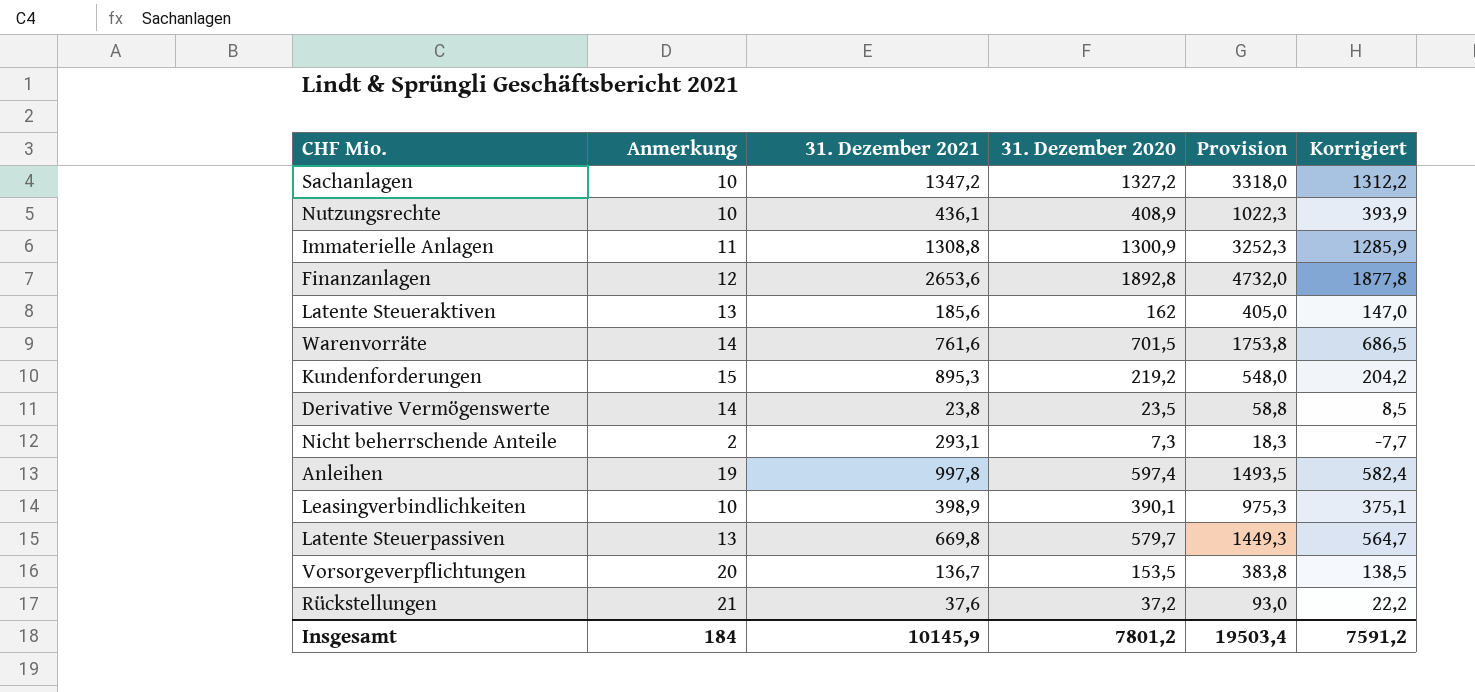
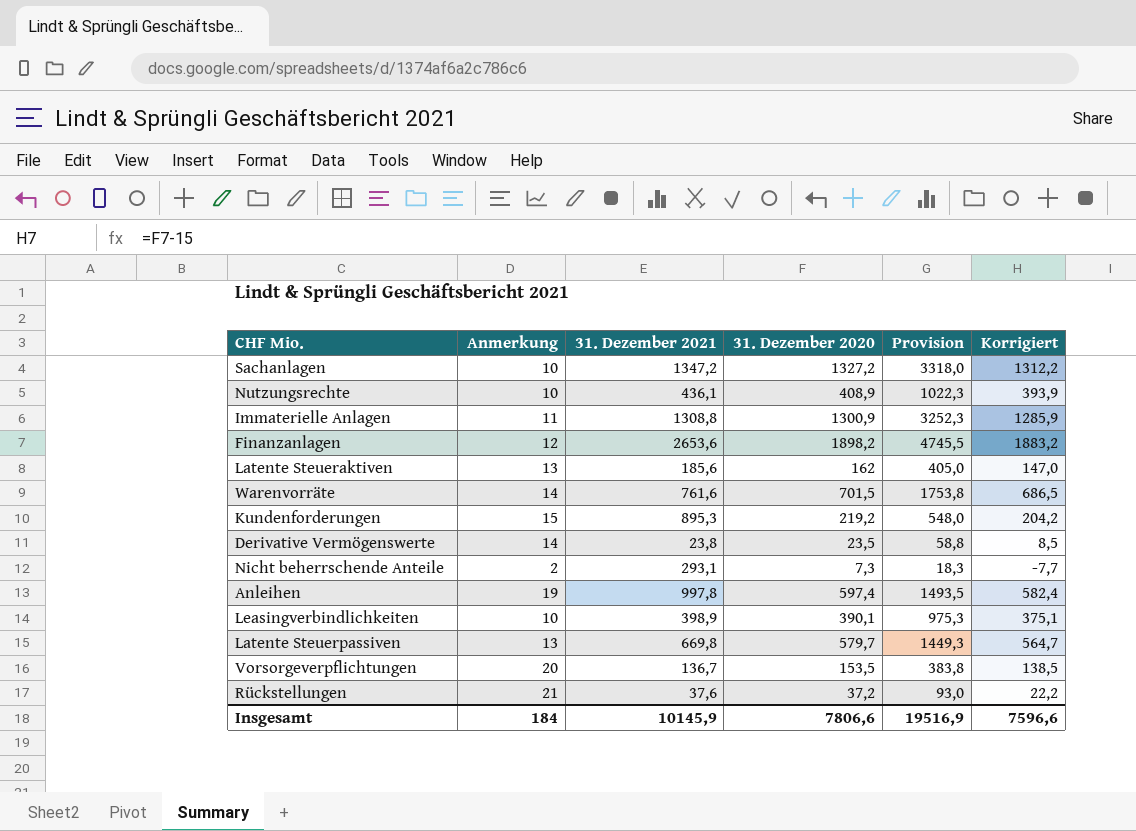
Finanzanlagen | 31. Dezember 2020: 1892,8 -> 1898,2
Finanzanlagen | Provision: 4732,0 -> 4745,5
Finanzanlagen | Korrigiert: 1877,8 -> 1883,2
Insgesamt | 31. Dezember 2020: 7801,2 -> 7806,6
Insgesamt | Provision: 19503,4 -> 19516,9
Insgesamt | Korrigiert: 7591,2 -> 7596,6

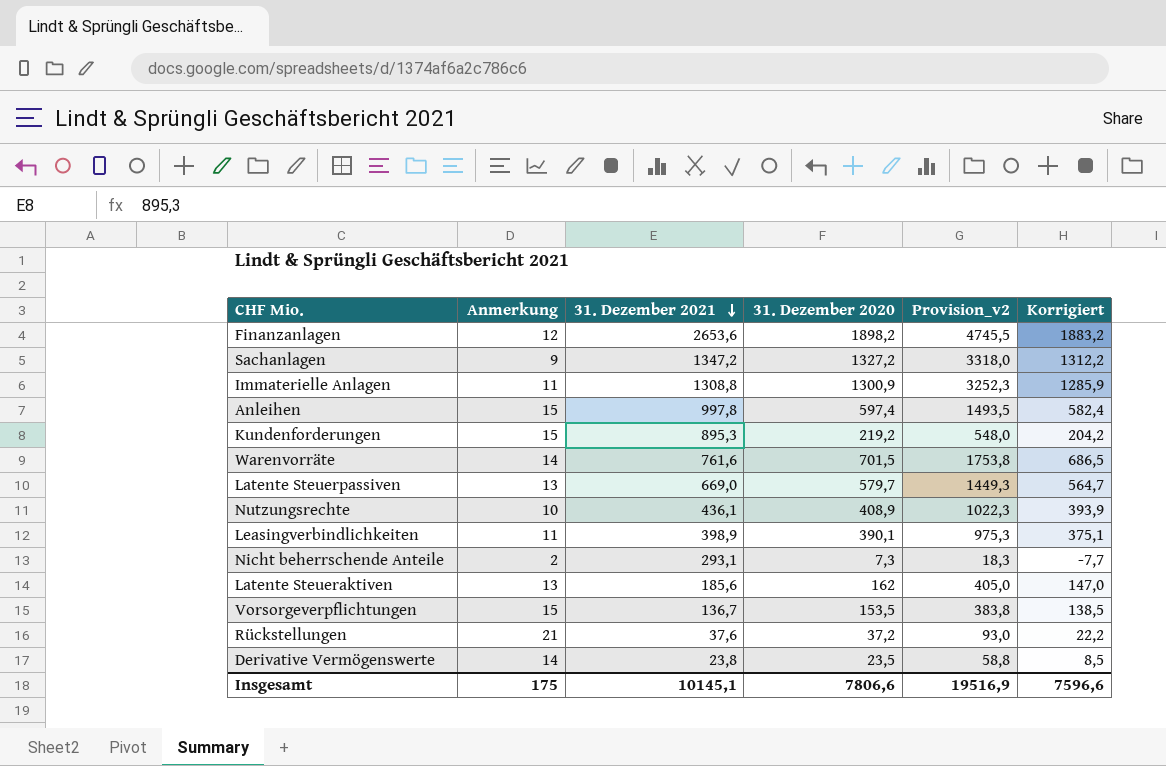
row order: none -> 31. Dezember 2021 descending
column name: Provision -> Provision_v2
Sachanlagen | Anmerkung: 10 -> 9
Anleihen | Anmerkung: 19 -> 15
Latente Steuerpassiven | 31. Dezember 2021: 669,8 -> 669,0
Leasingverbindlichkeiten | Anmerkung: 10 -> 11
Vorsorgeverpflichtungen | Anmerkung: 20 -> 15
Insgesamt | Anmerkung: 184 -> 175
Insgesamt | 31. Dezember 2021: 10145,9 -> 10145,1

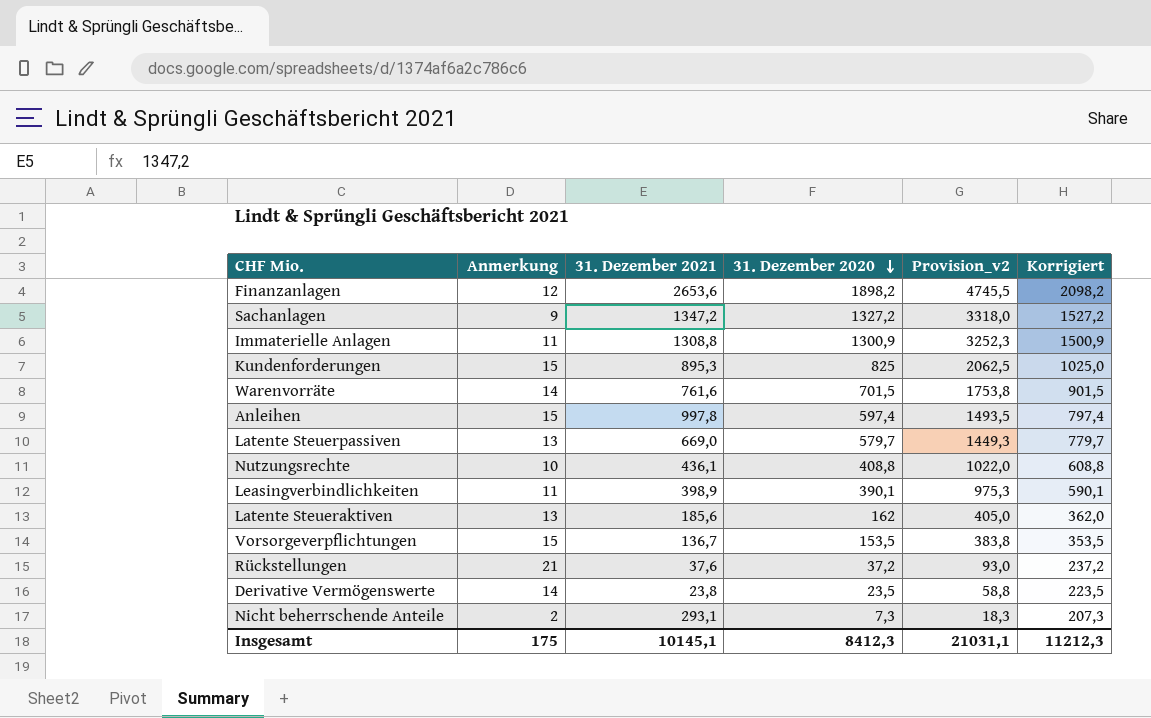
row order: 31. Dezember 2021 descending -> 31. Dezember 2020 descending
column Korrigiert | formula: [31. Dezember 2020] - 15 -> [31. Dezember 2020] + 200
Kundenforderungen | 31. Dezember 2020: 219,2 -> 825
Kundenforderungen | Provision_v2: 548,0 -> 2062,5
Nutzungsrechte | 31. Dezember 2020: 408,9 -> 408,8
Nutzungsrechte | Provision_v2: 1022,3 -> 1022,0
Insgesamt | 31. Dezember 2020: 7806,6 -> 8412,3
Insgesamt | Provision_v2: 19516,9 -> 21031,1
Insgesamt | Korrigiert: 7596,6 -> 11212,3

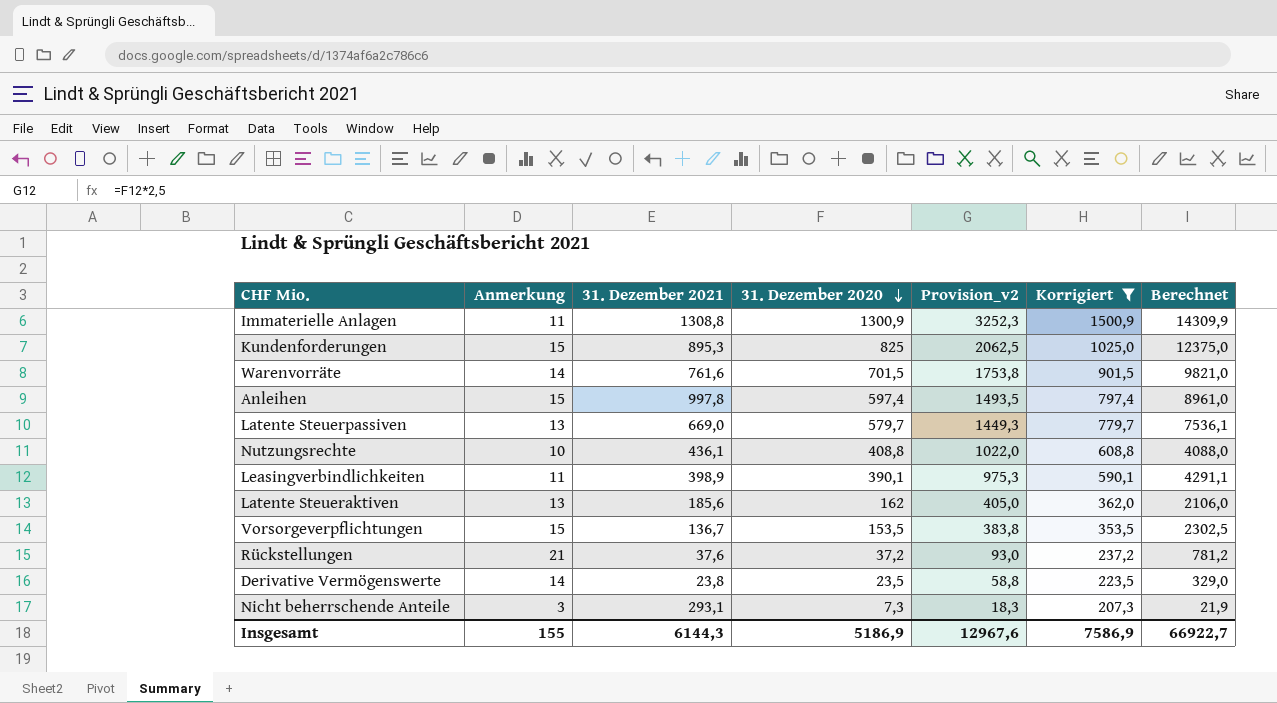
filter: none -> Korrigiert <= 1500,9
column Berechnet | formula: none -> [Anmerkung] * [31. Dezember 2020]
Nicht beherrschende Anteile | Anmerkung: 2 -> 3
Insgesamt | Anmerkung: 175 -> 155
Insgesamt | 31. Dezember 2021: 10145,1 -> 6144,3
Insgesamt | 31. Dezember 2020: 8412,3 -> 5186,9
Insgesamt | Provision_v2: 21031,1 -> 12967,6
Insgesamt | Korrigiert: 11212,3 -> 7586,9

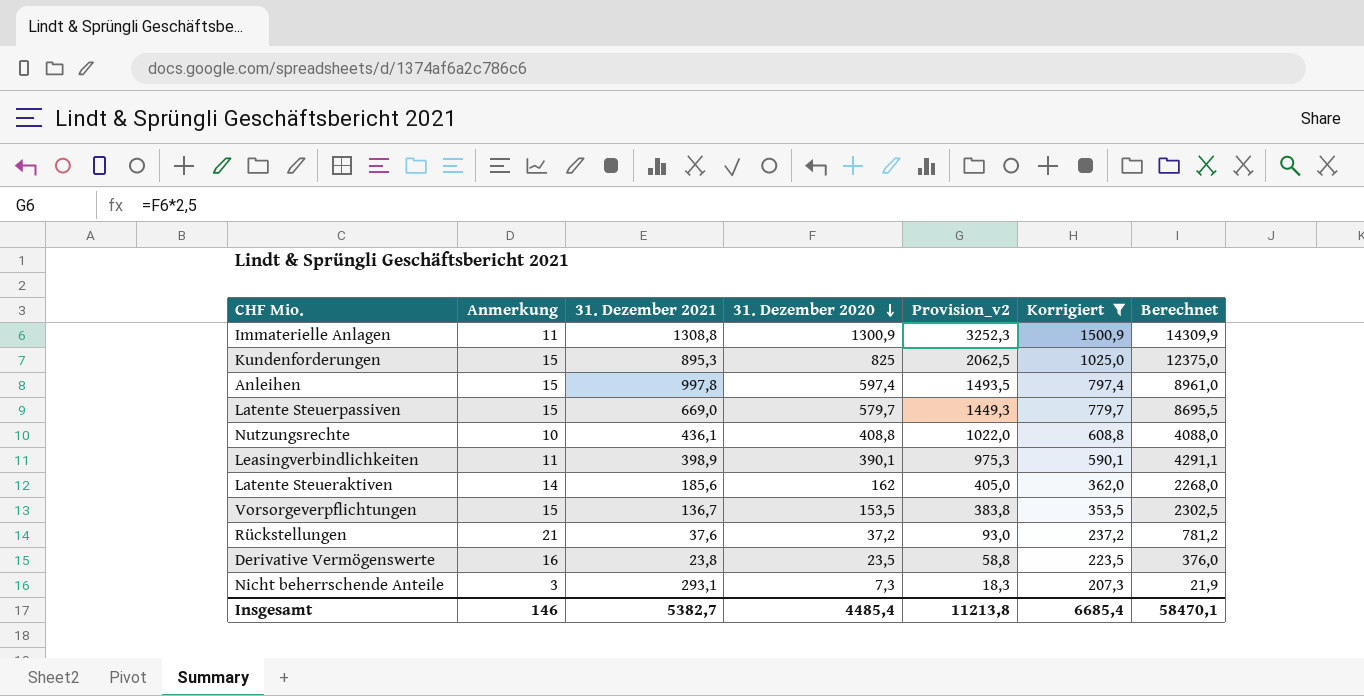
row Warenvorräte: 14 | 761,6 | 701,5 | 1753,8 | 901,5 | 9821,0 -> none
Latente Steuerpassiven | Anmerkung: 13 -> 15
Latente Steuerpassiven | Berechnet: 7536,1 -> 8695,5
Latente Steueraktiven | Anmerkung: 13 -> 14
Latente Steueraktiven | Berechnet: 2106,0 -> 2268,0
Derivative Vermögenswerte | Anmerkung: 14 -> 16
Derivative Vermögenswerte | Berechnet: 329,0 -> 376,0
Insgesamt | Anmerkung: 155 -> 146
Insgesamt | 31. Dezember 2021: 6144,3 -> 5382,7
Insgesamt | 31. Dezember 2020: 5186,9 -> 4485,4
Insgesamt | Provision_v2: 12967,6 -> 11213,8
Insgesamt | Korrigiert: 7586,9 -> 6685,4
Insgesamt | Berechnet: 66922,7 -> 58470,1

